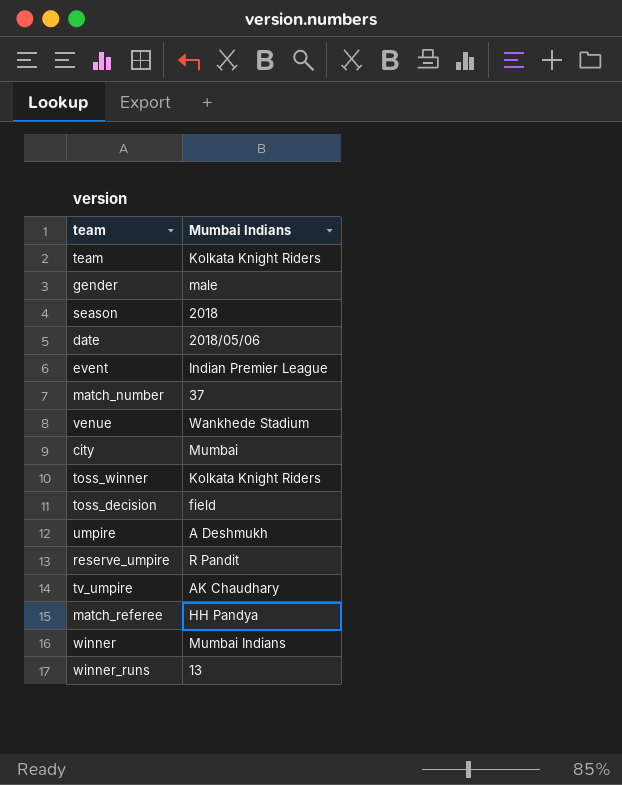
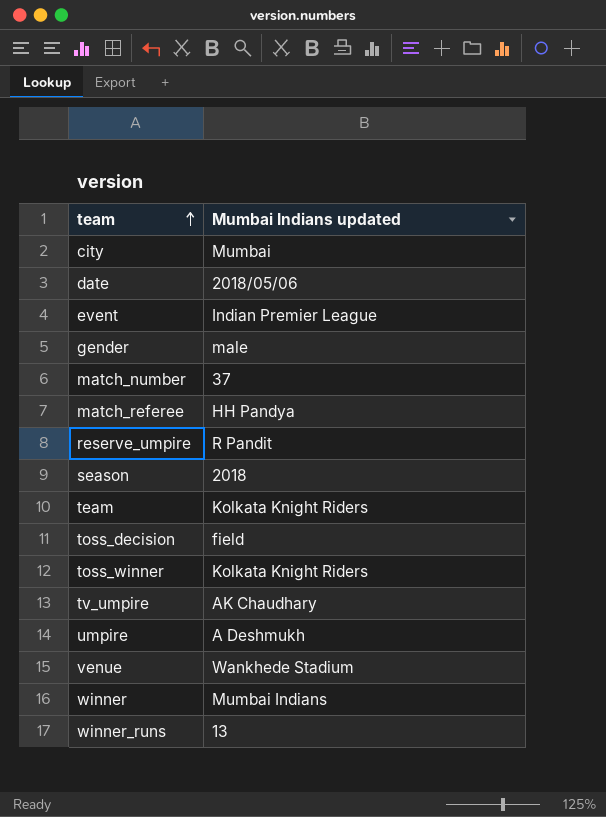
row order: none -> team ascending
column name: Mumbai Indians -> Mumbai Indians updated

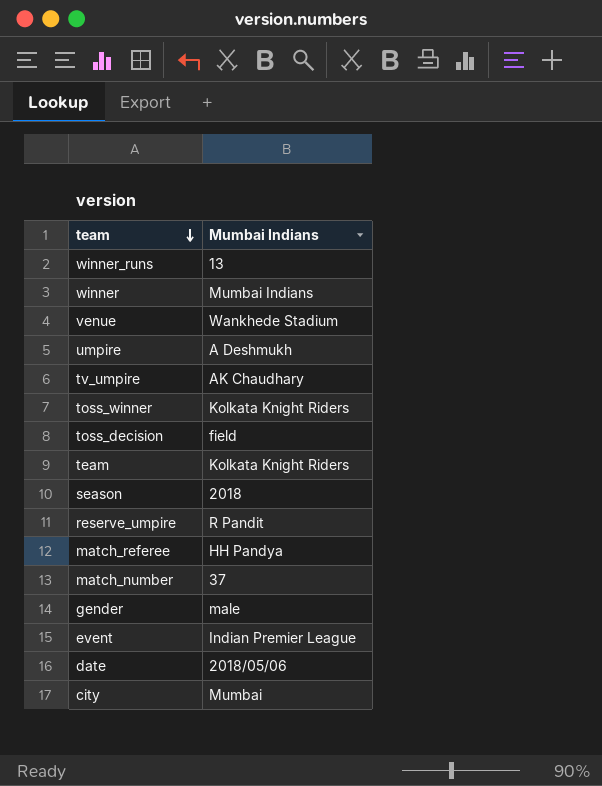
row order: team ascending -> team descending
column name: Mumbai Indians updated -> Mumbai Indians

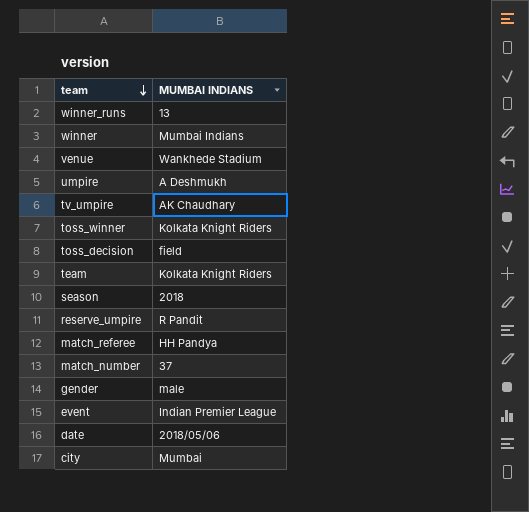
column name: Mumbai Indians -> MUMBAI INDIANS

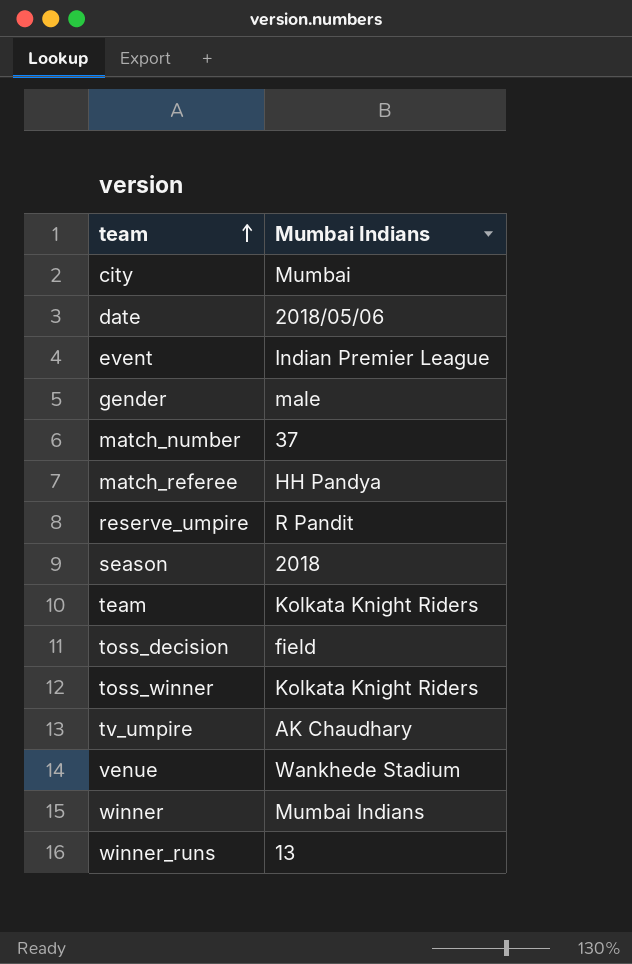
row order: team descending -> team ascending
column name: MUMBAI INDIANS -> Mumbai Indians
row umpire: A Deshmukh -> none

